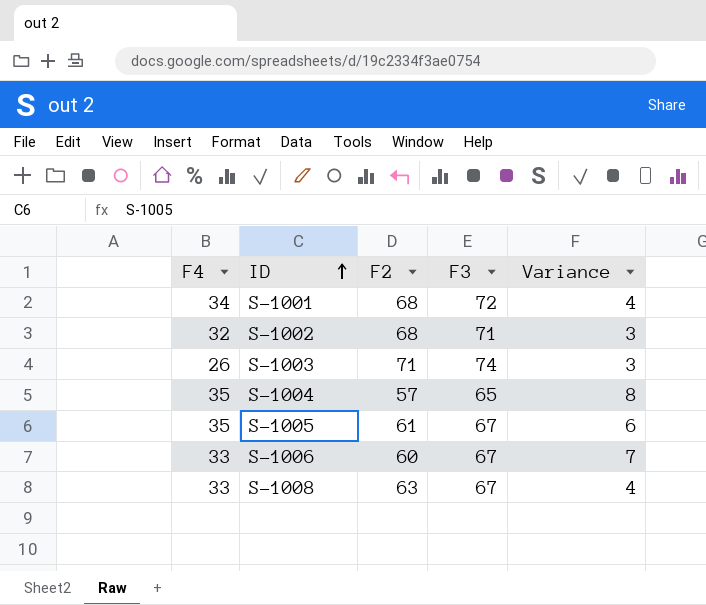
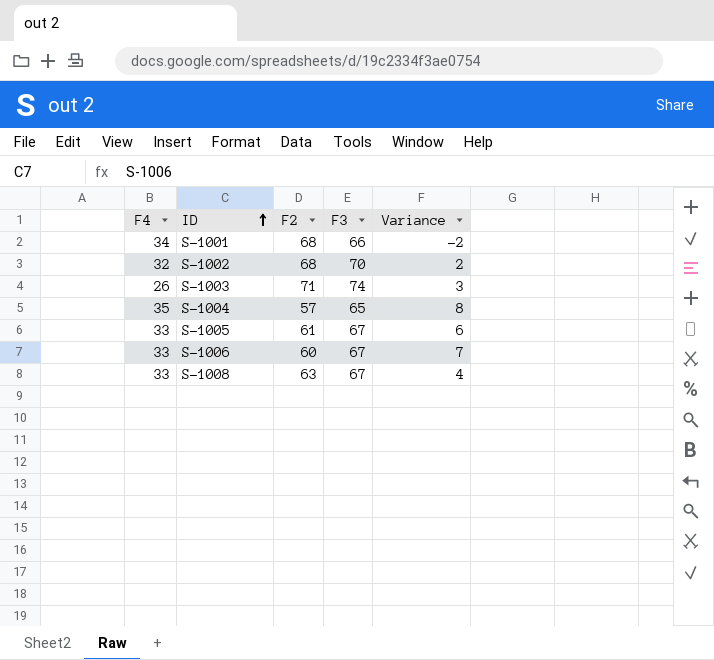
S-1001 | F3: 72 -> 66
S-1001 | Variance: 4 -> -2
S-1002 | F3: 71 -> 70
S-1002 | Variance: 3 -> 2
S-1005 | F4: 35 -> 33

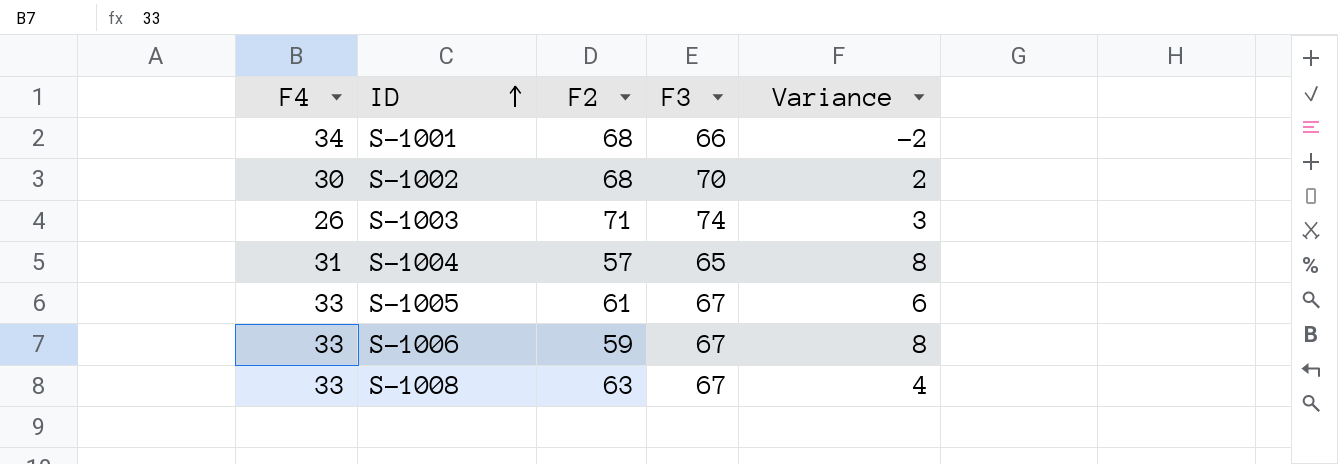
S-1002 | F4: 32 -> 30
S-1004 | F4: 35 -> 31
S-1006 | F2: 60 -> 59
S-1006 | Variance: 7 -> 8

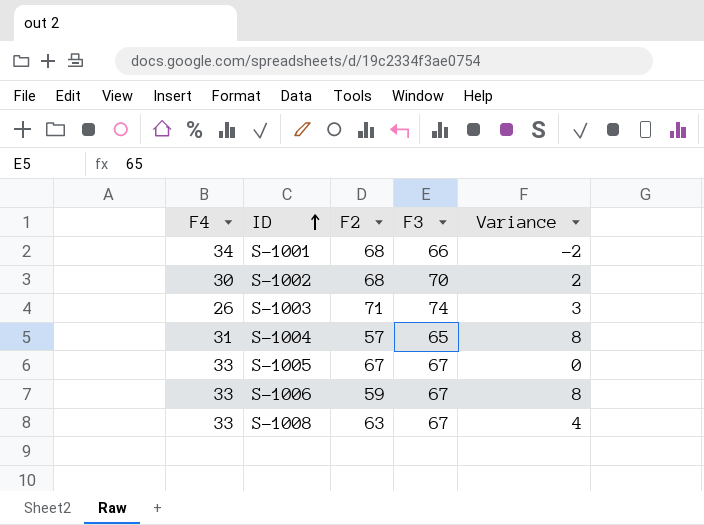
S-1005 | F2: 61 -> 67
S-1005 | Variance: 6 -> 0

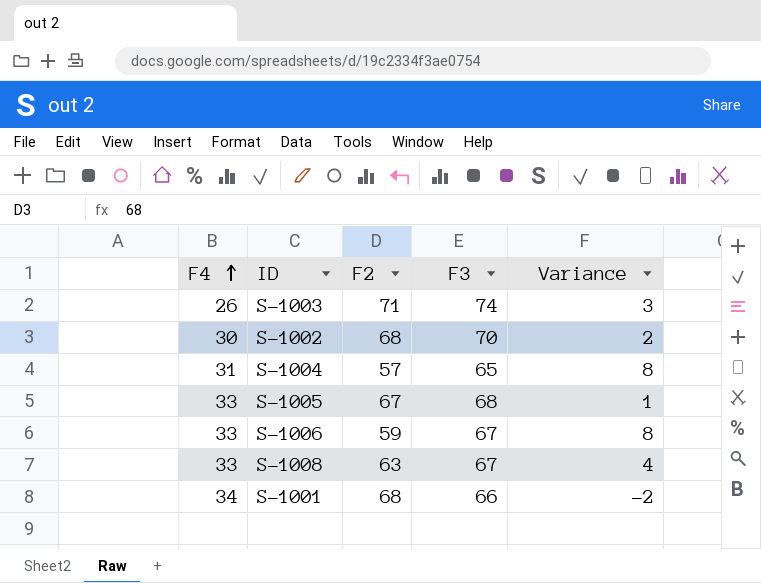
row order: ID ascending -> F4 ascending
S-1005 | F3: 67 -> 68
S-1005 | Variance: 0 -> 1

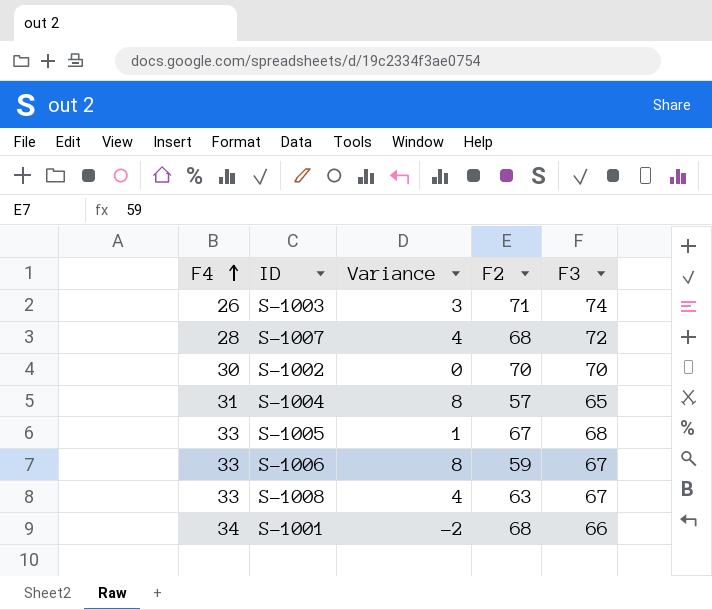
column Variance | position: 5 -> 3
row S-1007: none -> 28 | 4 | 68 | 72
S-1002 | Variance: 2 -> 0
S-1002 | F2: 68 -> 70

